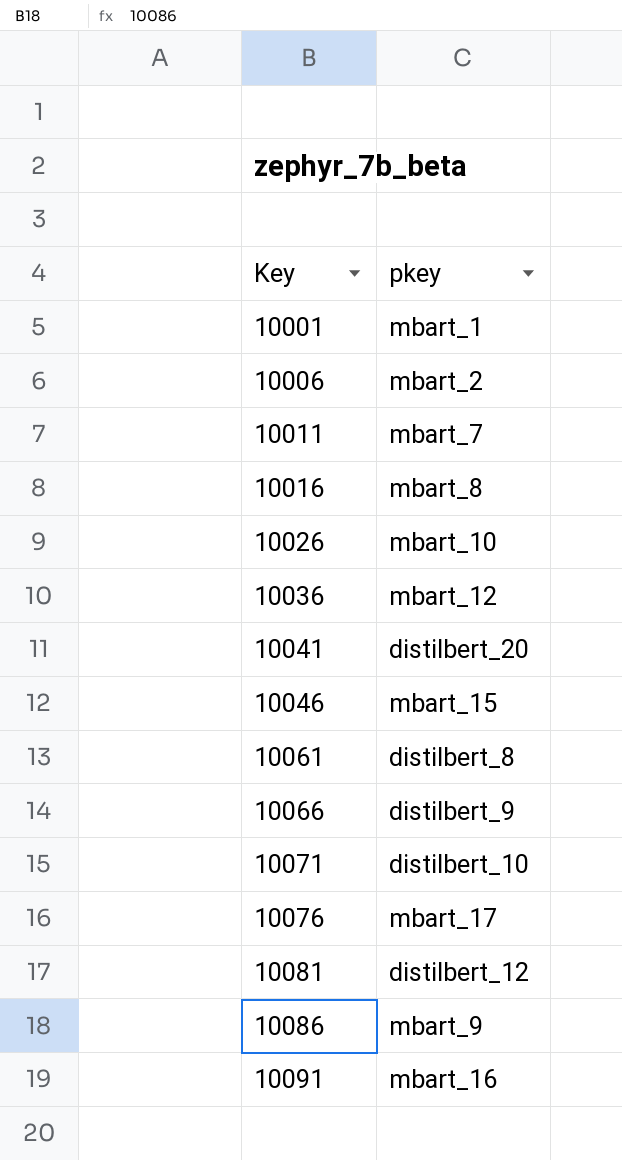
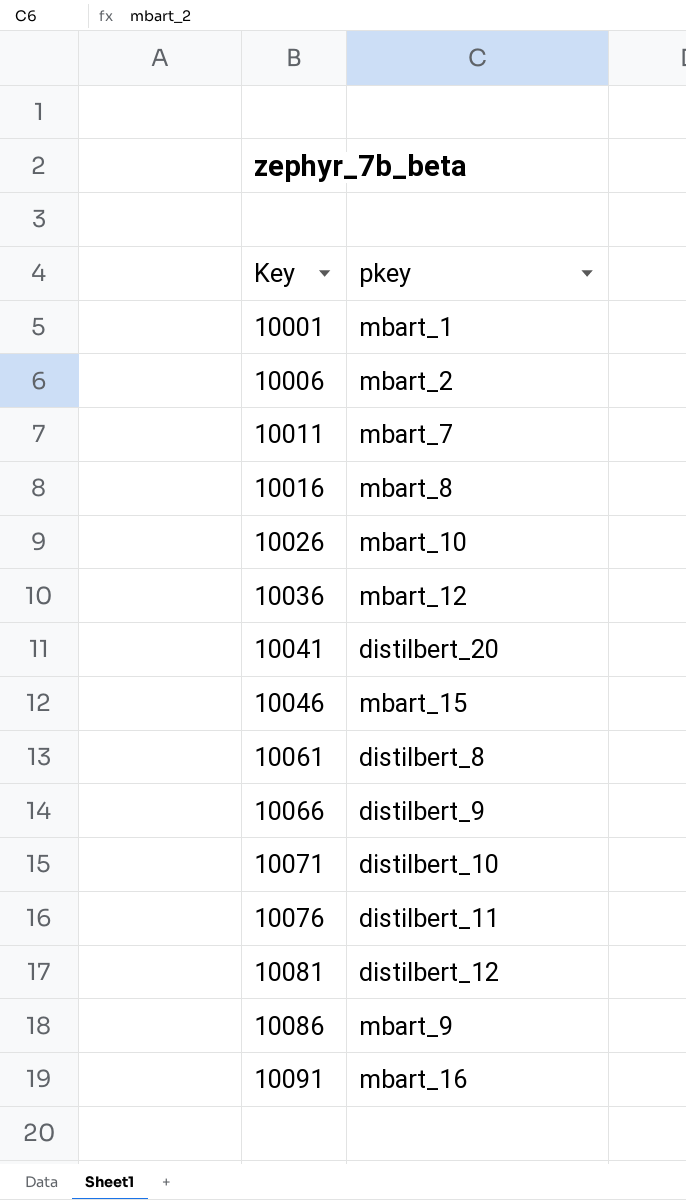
10076 | pkey: mbart_17 -> distilbert_11

